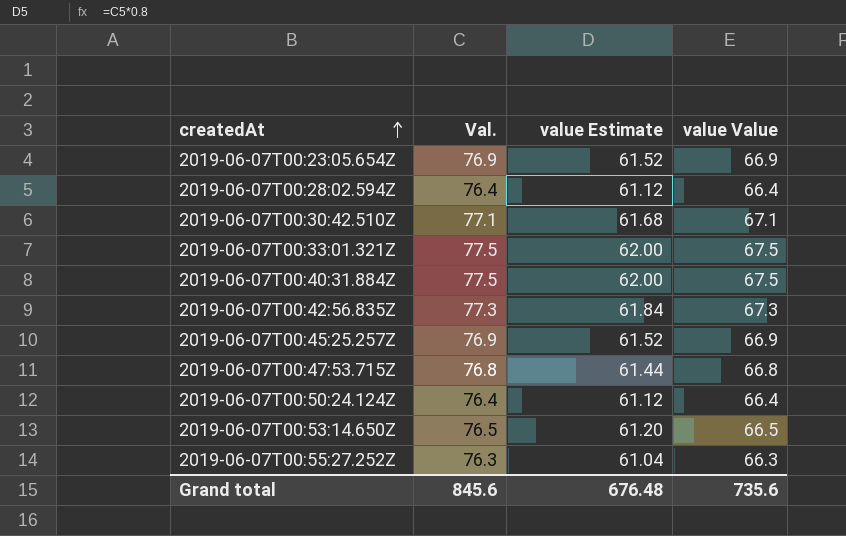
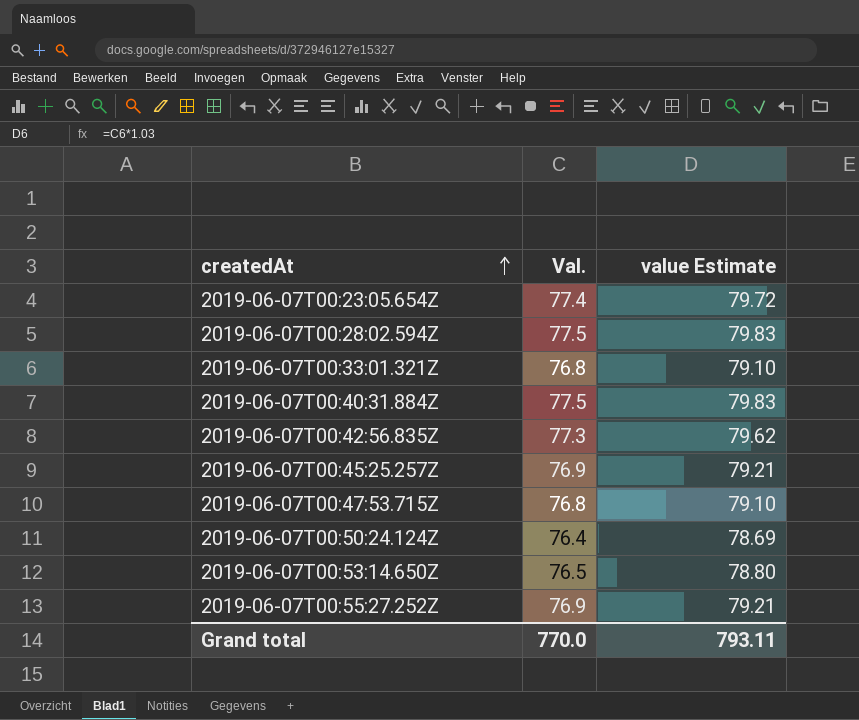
column value Value | formula: [Val.] - 10 -> none
column value Estimate | formula: [Val.] * 0.8 -> [Val.] * 1.03
row 2019-06-07T00:30:42.510Z: 77.1 | 61.68 | 67.1 -> none
2019-06-07T00:23:05.654Z | Val.: 76.9 -> 77.4
2019-06-07T00:28:02.594Z | Val.: 76.4 -> 77.5
2019-06-07T00:33:01.321Z | Val.: 77.5 -> 76.8
2019-06-07T00:55:27.252Z | Val.: 76.3 -> 76.9
Grand total | Val.: 845.6 -> 770.0
Grand total | value Estimate: 676.48 -> 793.11

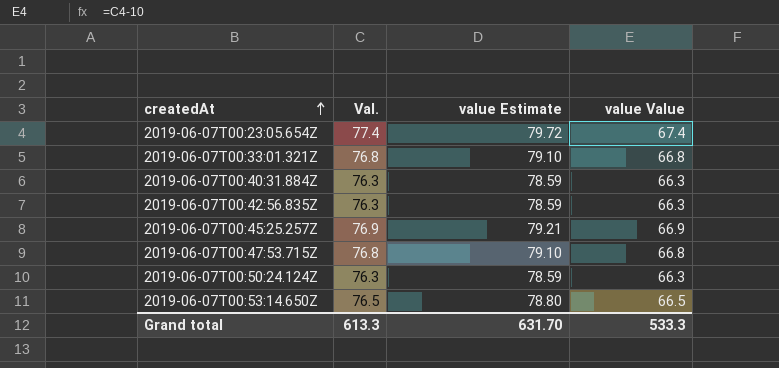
column value Value | formula: none -> [Val.] - 10
row 2019-06-07T00:28:02.594Z: 77.5 | 79.83 -> none
row 2019-06-07T00:55:27.252Z: 76.9 | 79.21 -> none
2019-06-07T00:40:31.884Z | Val.: 77.5 -> 76.3
2019-06-07T00:40:31.884Z | value Estimate: 79.83 -> 78.59
2019-06-07T00:42:56.835Z | Val.: 77.3 -> 76.3
2019-06-07T00:42:56.835Z | value Estimate: 79.62 -> 78.59
2019-06-07T00:50:24.124Z | Val.: 76.4 -> 76.3
2019-06-07T00:50:24.124Z | value Estimate: 78.69 -> 78.59
Grand total | Val.: 770.0 -> 613.3
Grand total | value Estimate: 793.11 -> 631.70

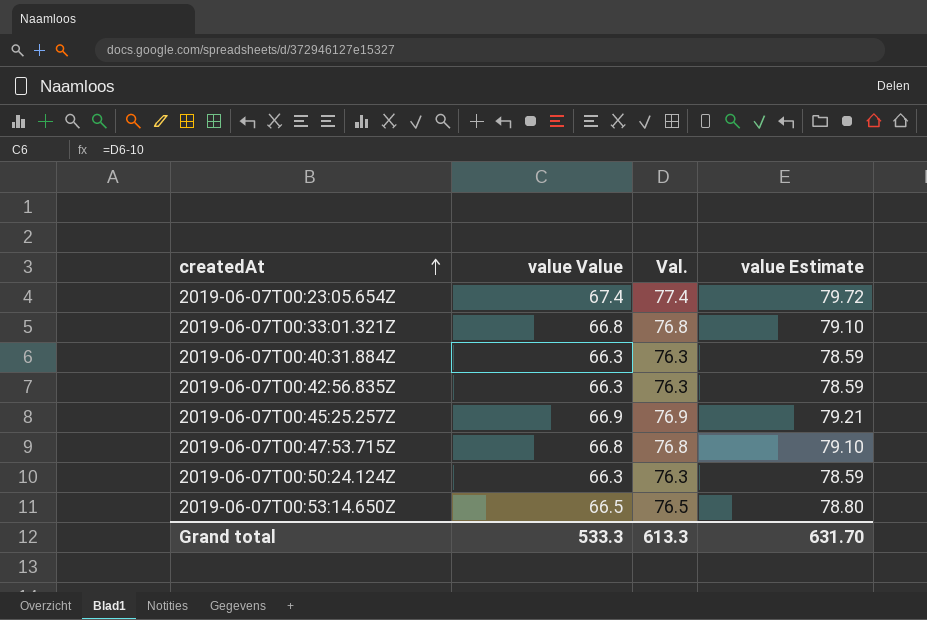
column value Value | position: 4 -> 2

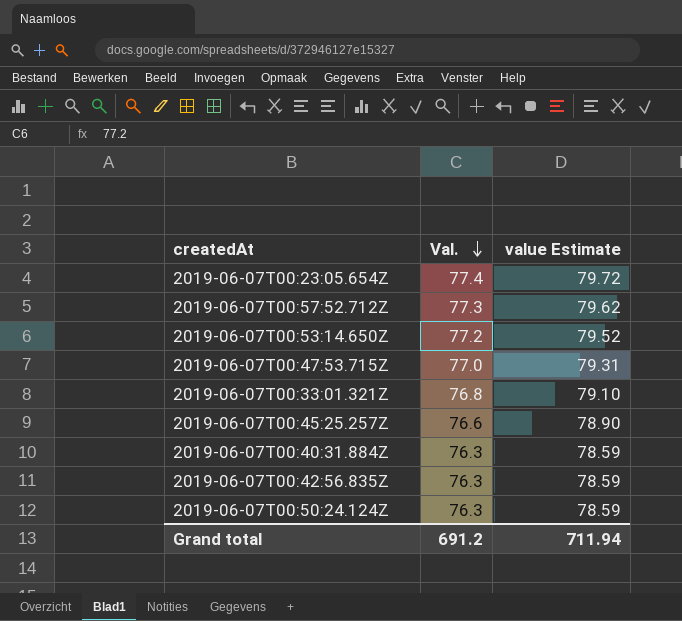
row order: createdAt ascending -> Val. descending
column value Value | formula: [Val.] - 10 -> none
row 2019-06-07T00:57:52.712Z: none -> 77.3 | 79.62
2019-06-07T00:53:14.650Z | Val.: 76.5 -> 77.2
2019-06-07T00:53:14.650Z | value Estimate: 78.80 -> 79.52
2019-06-07T00:47:53.715Z | Val.: 76.8 -> 77.0
2019-06-07T00:47:53.715Z | value Estimate: 79.10 -> 79.31
2019-06-07T00:45:25.257Z | Val.: 76.9 -> 76.6
2019-06-07T00:45:25.257Z | value Estimate: 79.21 -> 78.90
Grand total | Val.: 613.3 -> 691.2
Grand total | value Estimate: 631.70 -> 711.94

